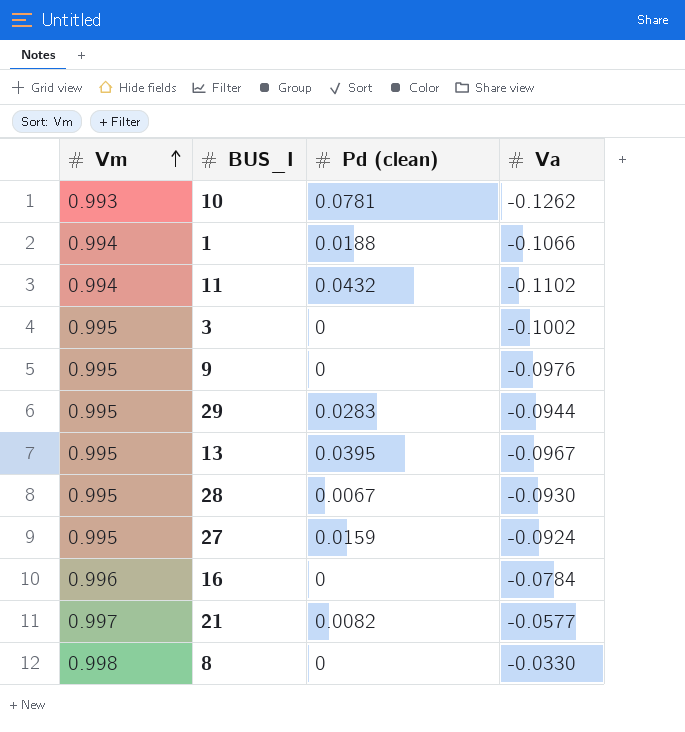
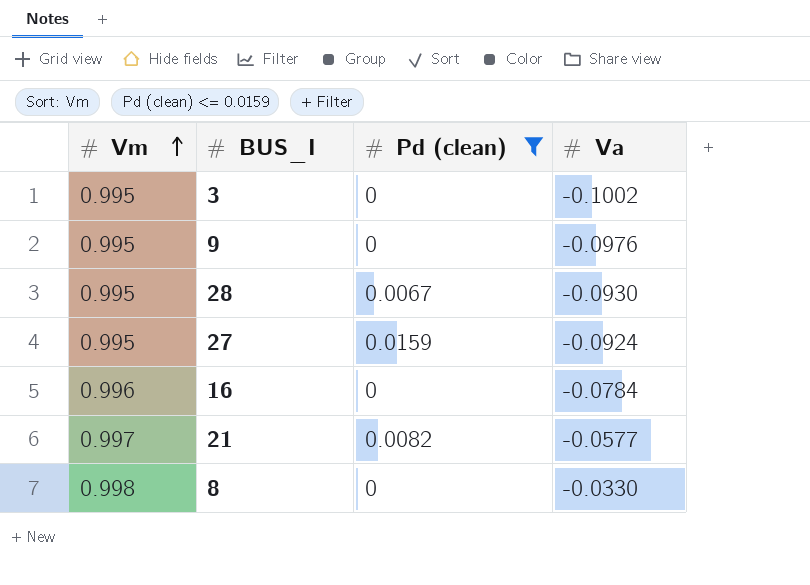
filter: none -> Pd (clean) <= 0.0159

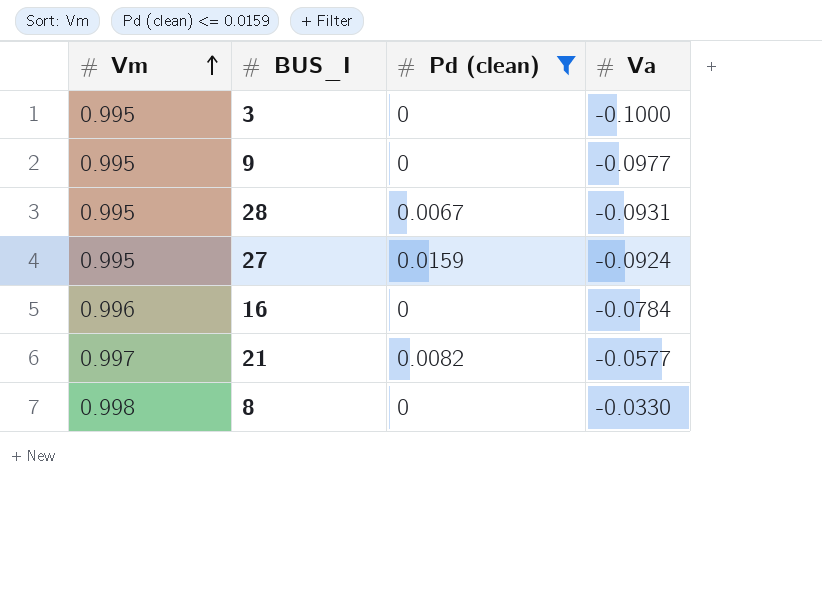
3 | Va: -0.1002 -> -0.1000
9 | Va: -0.0976 -> -0.0977
28 | Va: -0.0930 -> -0.0931

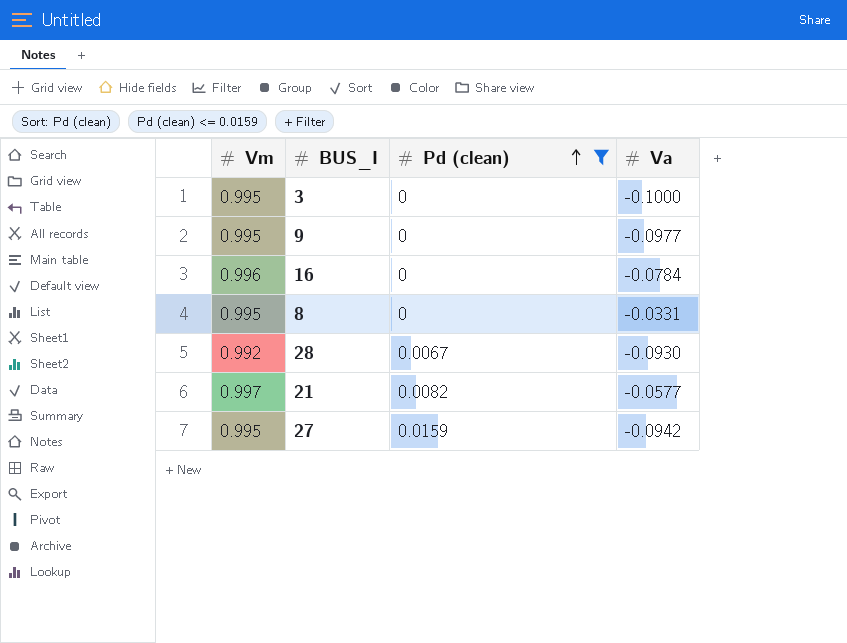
row order: Vm ascending -> Pd (clean) ascending
8 | Vm: 0.998 -> 0.995
8 | Va: -0.0330 -> -0.0331
28 | Vm: 0.995 -> 0.992
28 | Va: -0.0931 -> -0.0930
27 | Va: -0.0924 -> -0.0942

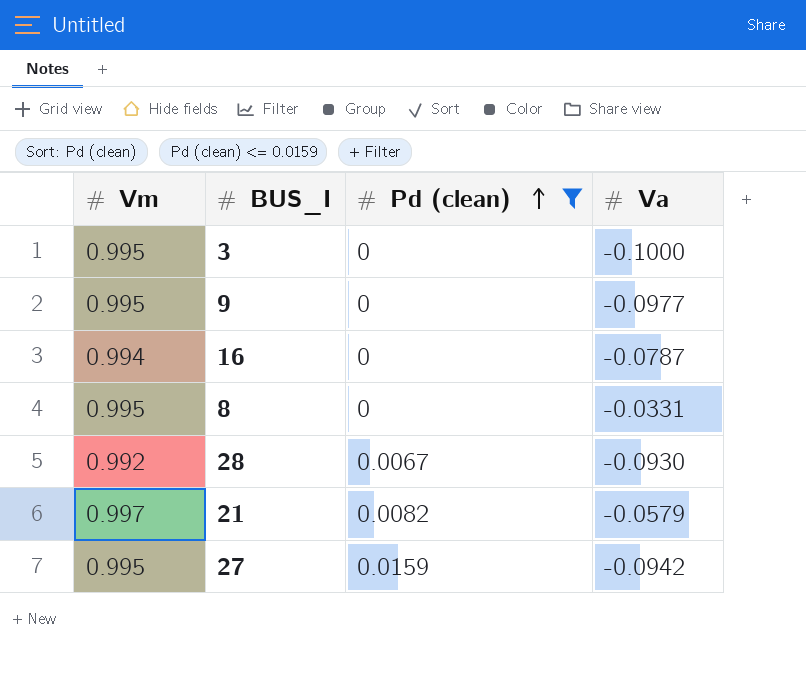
16 | Vm: 0.996 -> 0.994
16 | Va: -0.0784 -> -0.0787
21 | Va: -0.0577 -> -0.0579

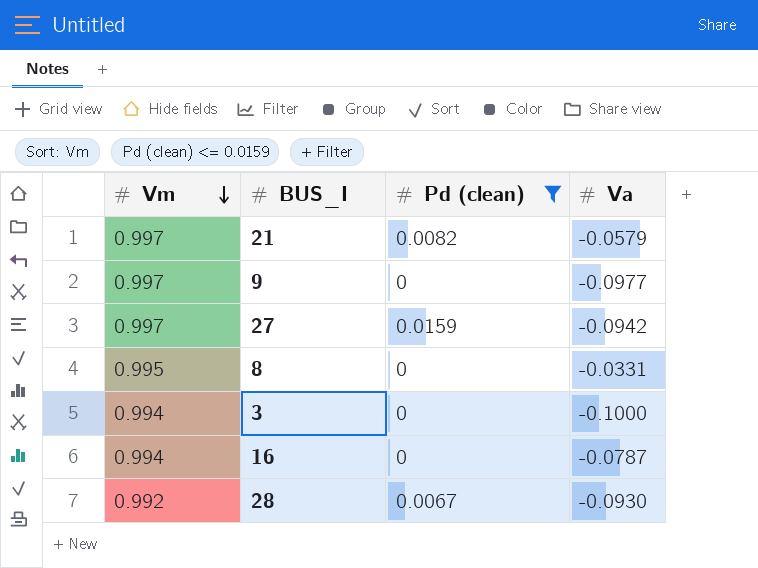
row order: Pd (clean) ascending -> Vm descending
9 | Vm: 0.995 -> 0.997
27 | Vm: 0.995 -> 0.997
3 | Vm: 0.995 -> 0.994

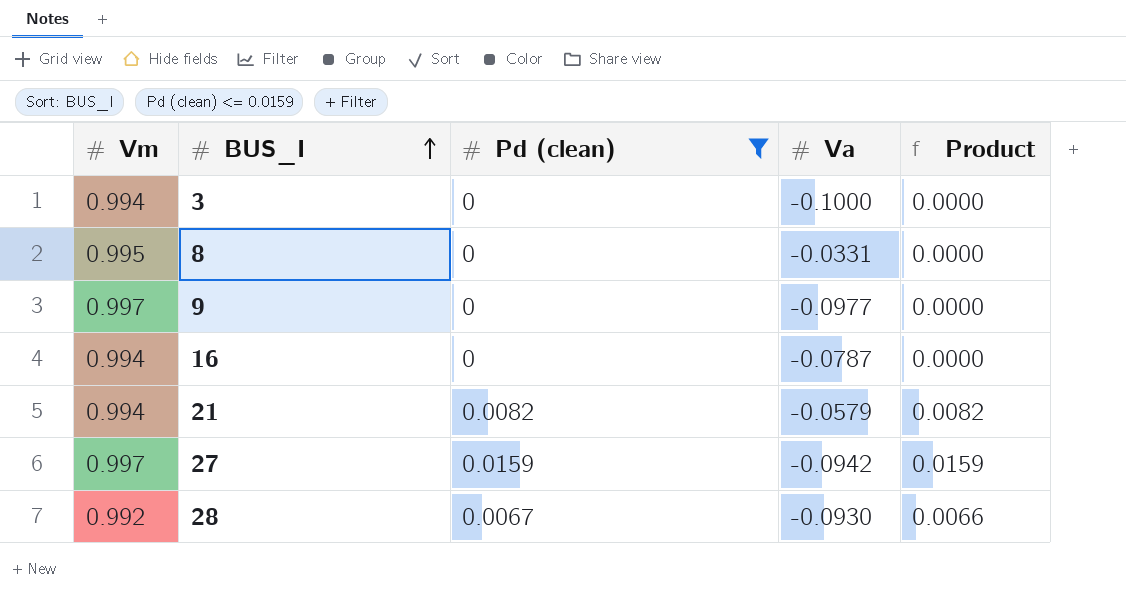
row order: Vm descending -> BUS_I ascending
column Product | formula: none -> [Vm] * [Pd (clean)]
21 | Vm: 0.997 -> 0.994

